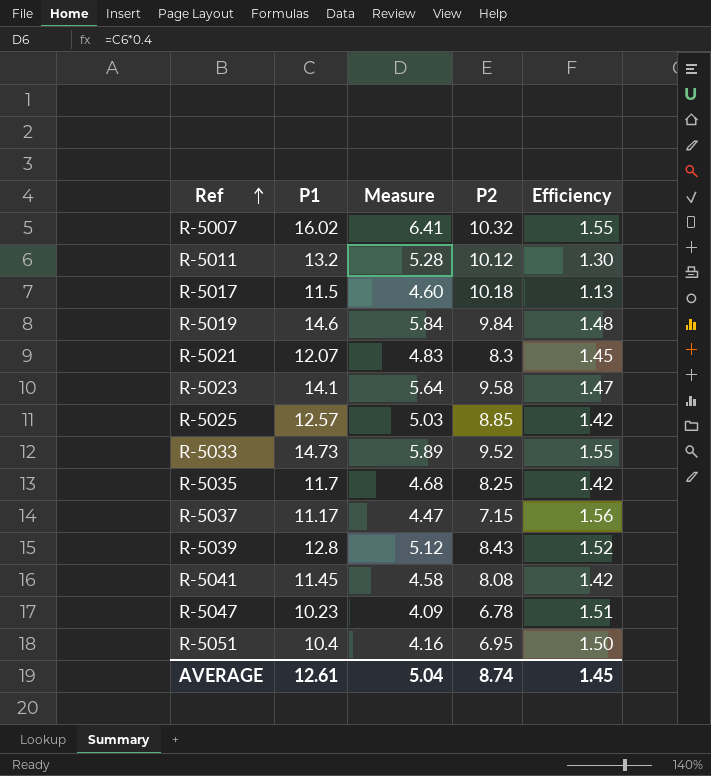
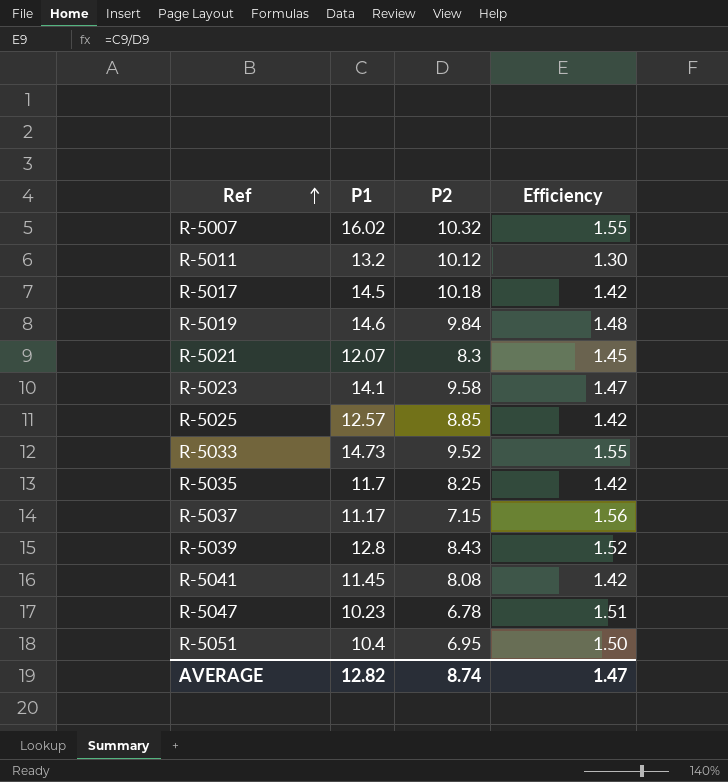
column Measure | formula: [P1] * 0.4 -> none
R-5017 | P1: 11.5 -> 14.5
R-5017 | Efficiency: 1.13 -> 1.42
AVERAGE | P1: 12.61 -> 12.82
AVERAGE | Efficiency: 1.45 -> 1.47

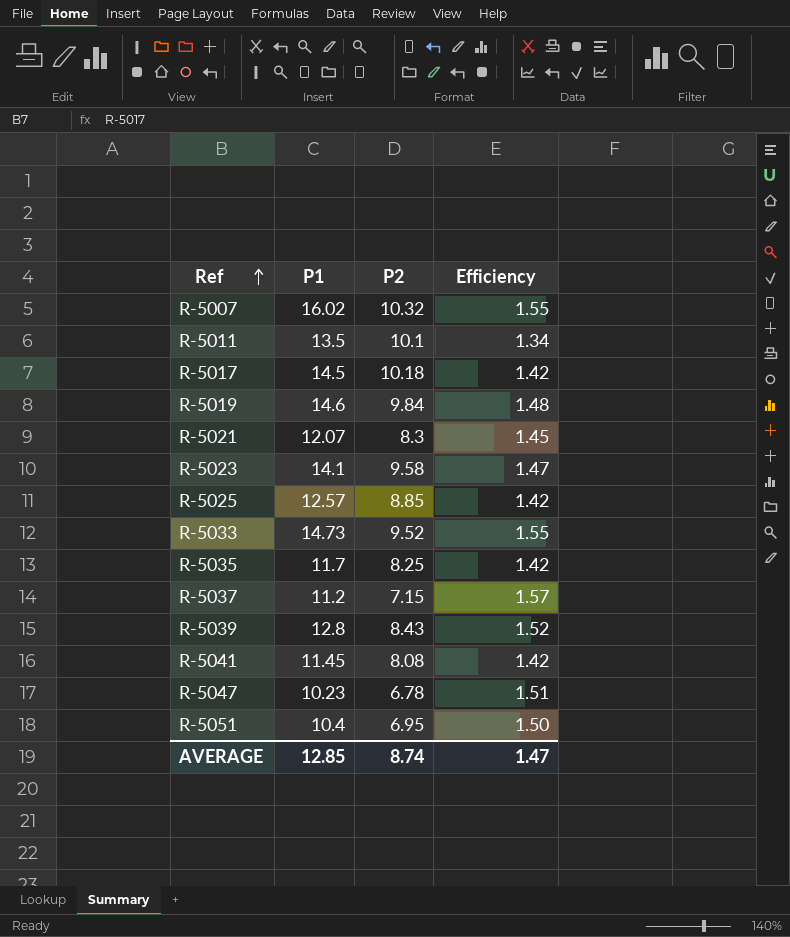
R-5011 | P1: 13.2 -> 13.5
R-5011 | P2: 10.12 -> 10.1
R-5011 | Efficiency: 1.30 -> 1.34
R-5037 | P1: 11.17 -> 11.2
R-5037 | Efficiency: 1.56 -> 1.57
AVERAGE | P1: 12.82 -> 12.85

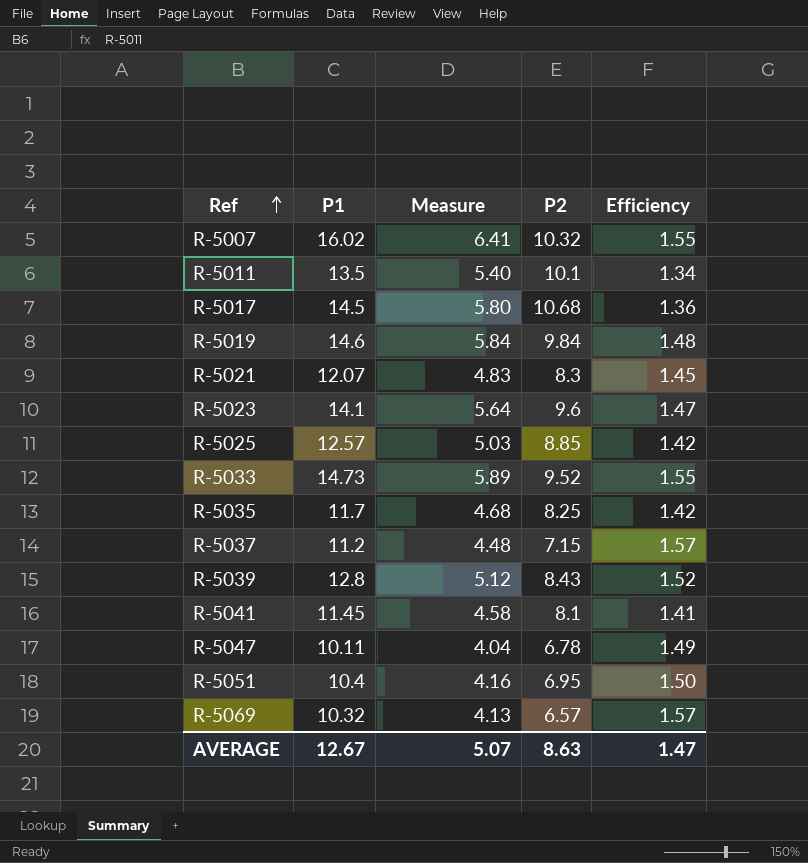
column Measure | formula: none -> [P1] * 0.4
R-5017 | P2: 10.18 -> 10.68
R-5017 | Efficiency: 1.42 -> 1.36
R-5023 | P2: 9.58 -> 9.6
R-5041 | P2: 8.08 -> 8.1
R-5041 | Efficiency: 1.42 -> 1.41
R-5047 | P1: 10.23 -> 10.11
R-5047 | Efficiency: 1.51 -> 1.49
row R-5069: none -> 10.32 | 4.13 | 6.57 | 1.57
AVERAGE | P1: 12.85 -> 12.67
AVERAGE | P2: 8.74 -> 8.63

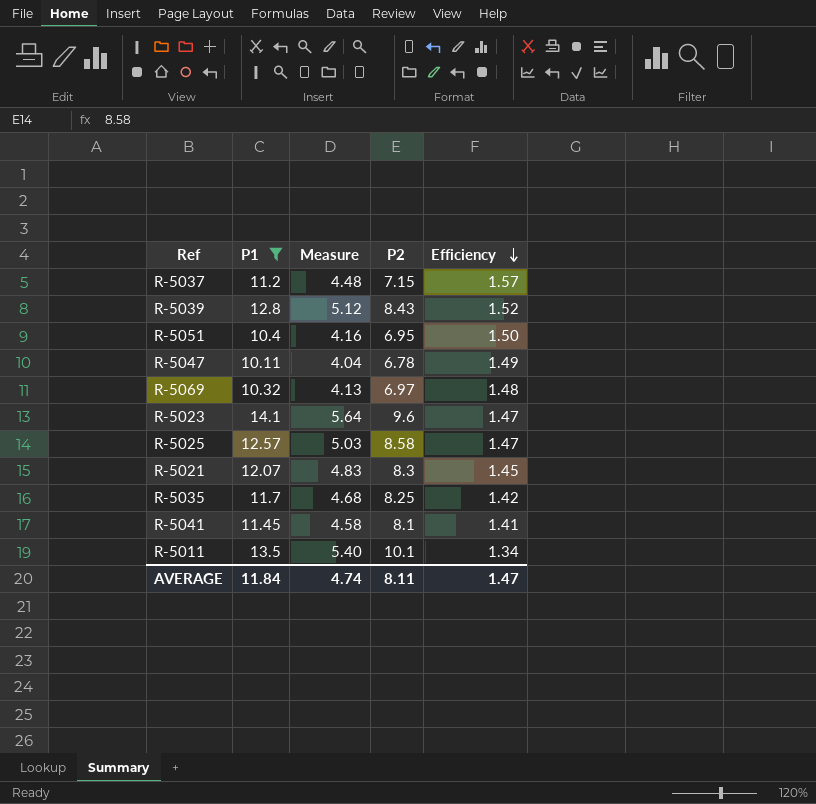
filter: none -> P1 <= 14.1
row order: Ref ascending -> Efficiency descending
R-5069 | P2: 6.57 -> 6.97
R-5069 | Efficiency: 1.57 -> 1.48
R-5025 | P2: 8.85 -> 8.58
R-5025 | Efficiency: 1.42 -> 1.47
AVERAGE | P1: 12.67 -> 11.84
AVERAGE | Measure: 5.07 -> 4.74
AVERAGE | P2: 8.63 -> 8.11

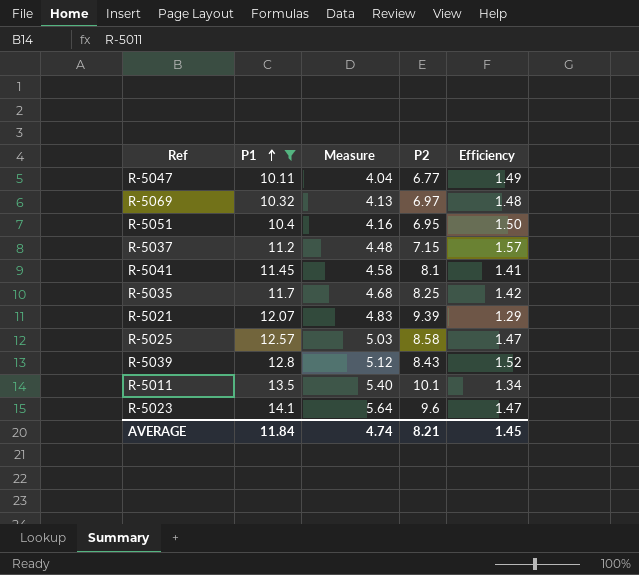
row order: Efficiency descending -> P1 ascending
R-5047 | P2: 6.78 -> 6.77
R-5021 | P2: 8.3 -> 9.39
R-5021 | Efficiency: 1.45 -> 1.29
AVERAGE | P2: 8.11 -> 8.21
AVERAGE | Efficiency: 1.47 -> 1.45

